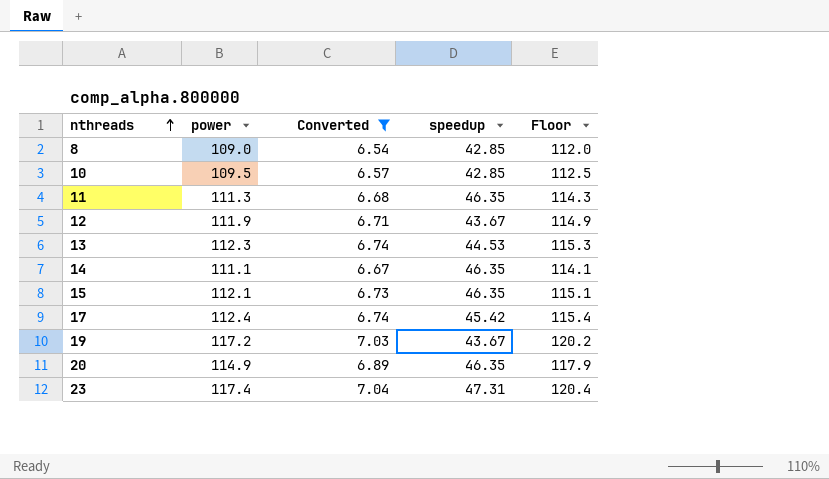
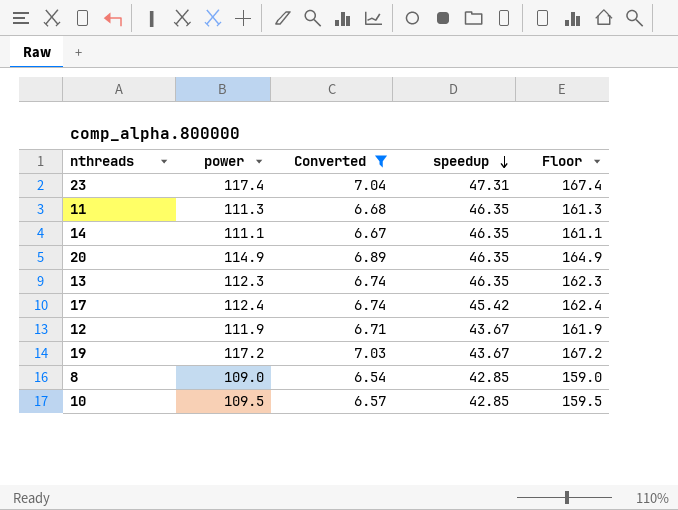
row order: nthreads ascending -> speedup descending
column Floor | formula: [power] + 3 -> [power] + 50
row 15: 112.1 | 6.73 | 46.35 | 115.1 -> none
13 | speedup: 44.53 -> 46.35

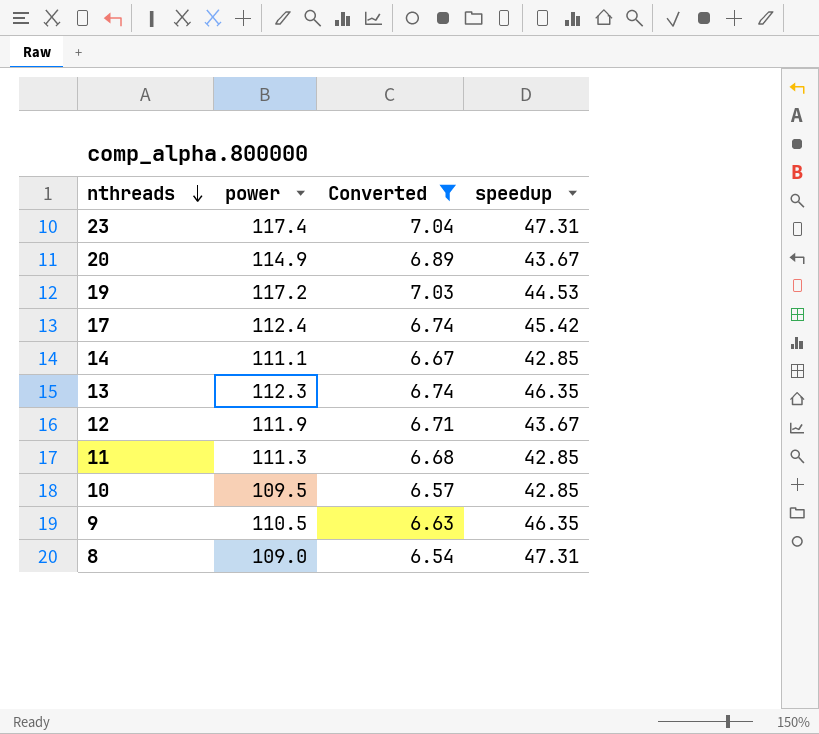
row order: speedup descending -> nthreads descending
column Floor | formula: [power] + 50 -> none
20 | speedup: 46.35 -> 43.67
19 | speedup: 43.67 -> 44.53
14 | speedup: 46.35 -> 42.85
11 | speedup: 46.35 -> 42.85
row 9: none -> 110.5 | 6.63 | 46.35
8 | speedup: 42.85 -> 47.31

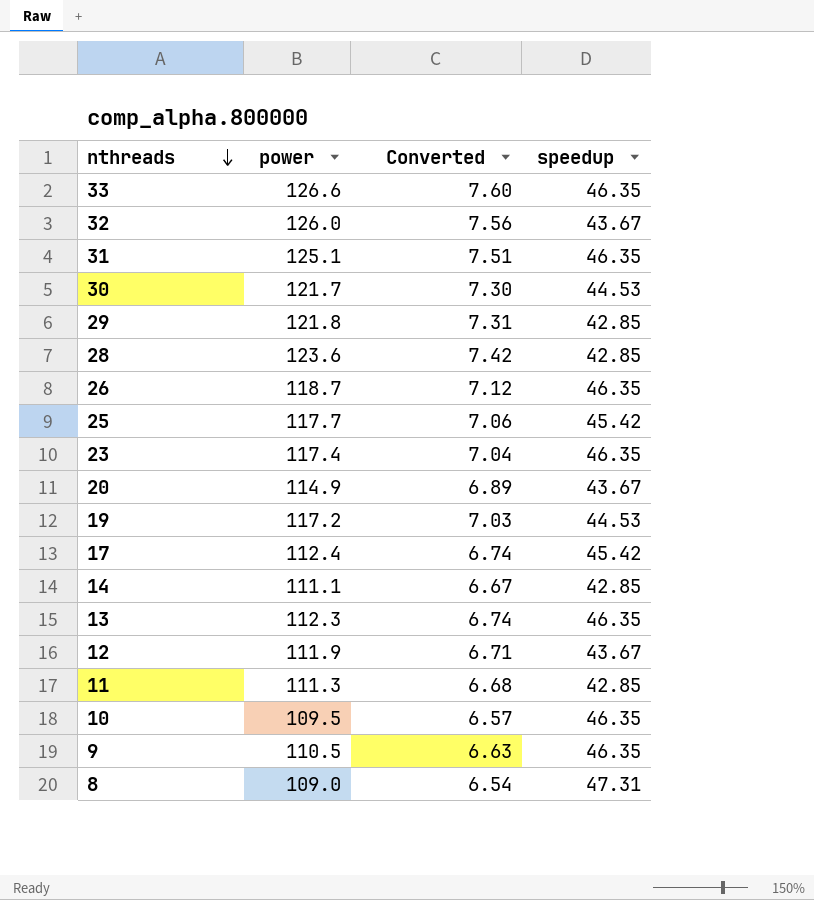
filter: Converted <= 7.04 -> none
23 | speedup: 47.31 -> 46.35
10 | speedup: 42.85 -> 46.35

